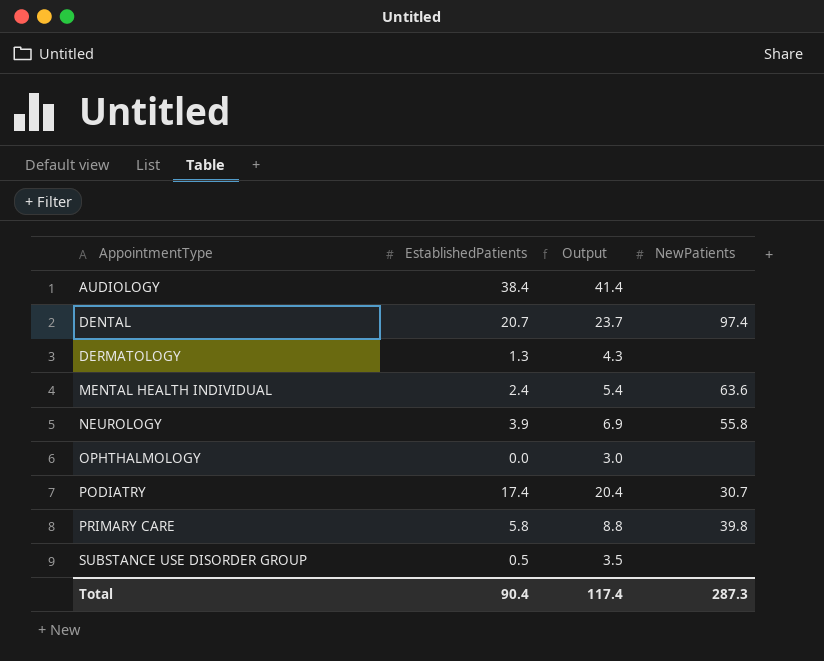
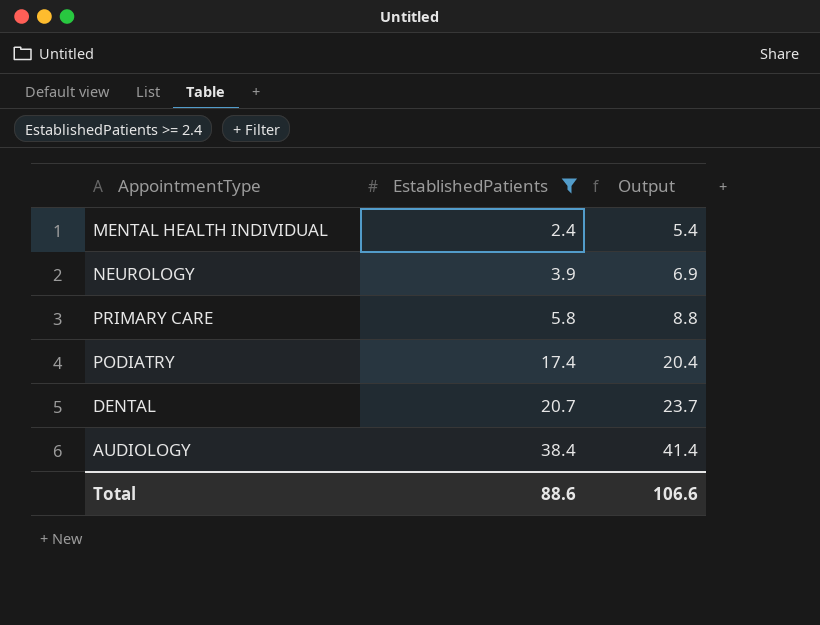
filter: none -> EstablishedPatients >= 2.4
row order: AppointmentType ascending -> EstablishedPatients ascending
column NewPatients | position: 4 -> none
Total | EstablishedPatients: 90.4 -> 88.6
Total | Output: 117.4 -> 106.6

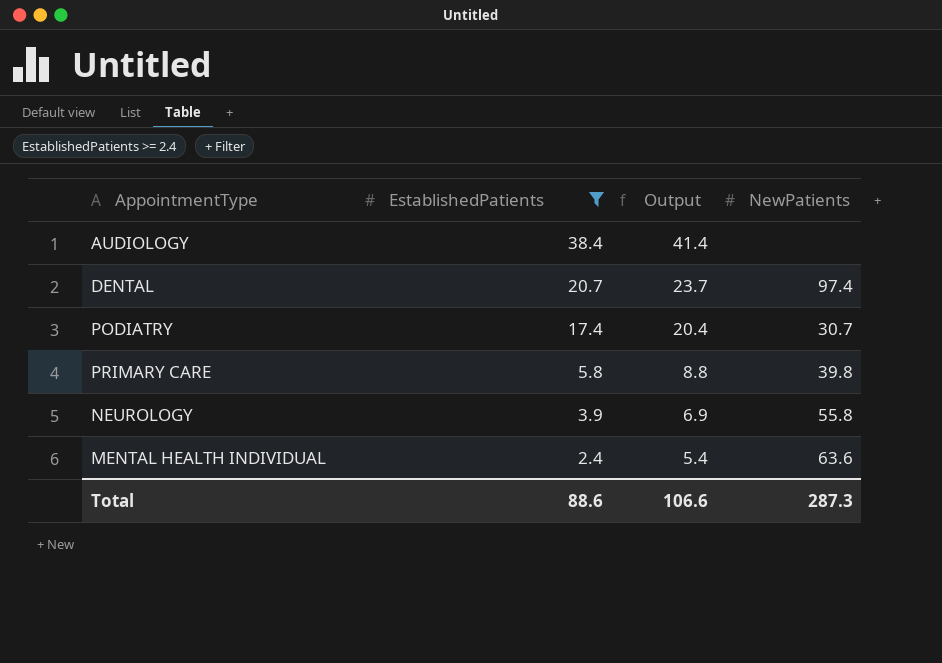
row order: EstablishedPatients ascending -> EstablishedPatients descending
column NewPatients | position: none -> 4

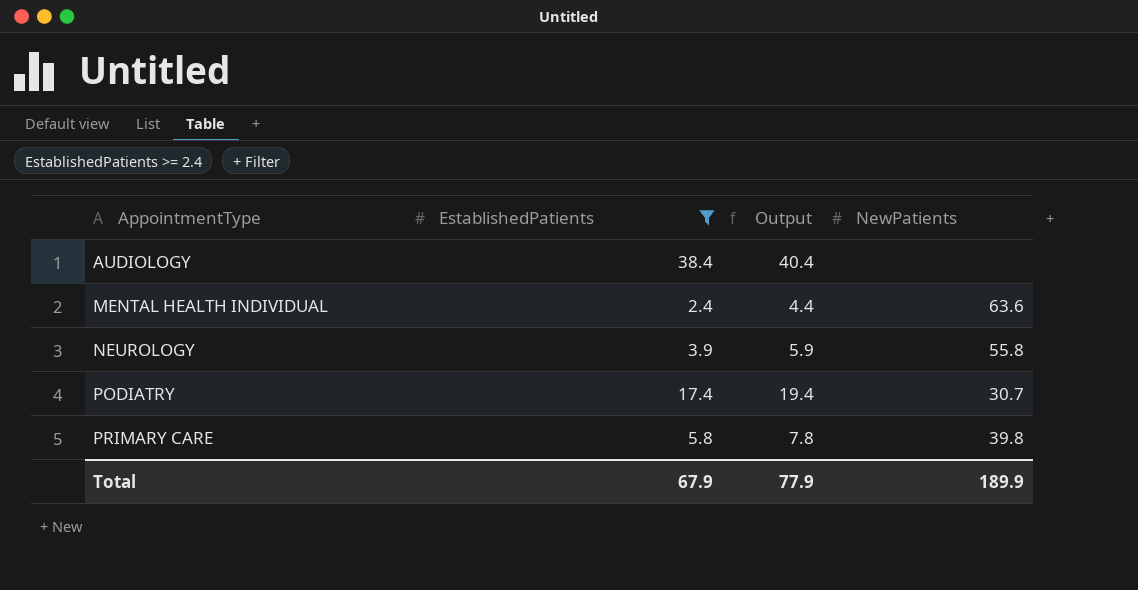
row order: EstablishedPatients descending -> AppointmentType ascending
column Output | formula: [EstablishedPatients] + 3 -> [EstablishedPatients] + 2
row DENTAL: 20.7 | 23.7 | 97.4 -> none
Total | EstablishedPatients: 88.6 -> 67.9
Total | Output: 106.6 -> 77.9
Total | NewPatients: 287.3 -> 189.9

